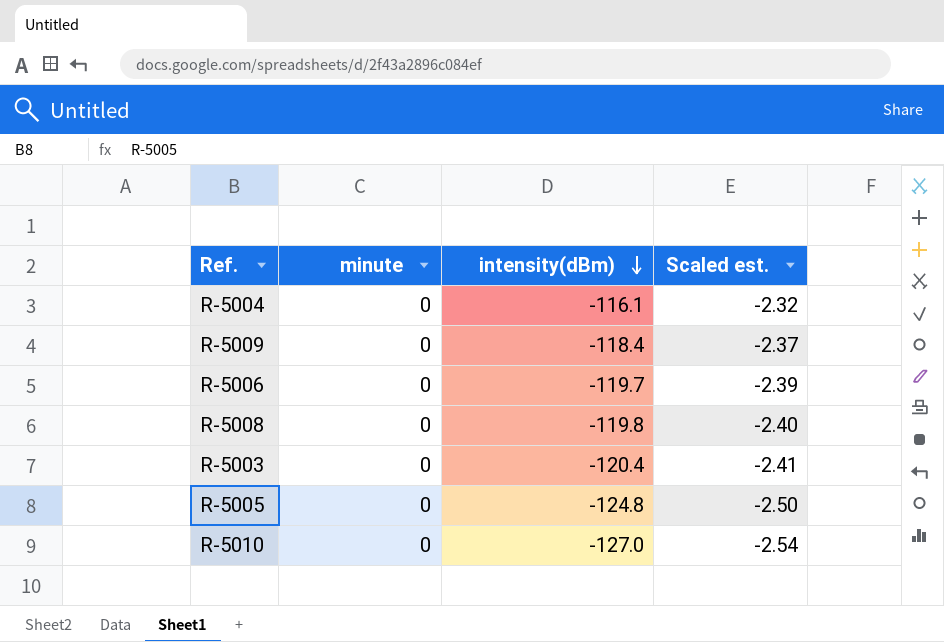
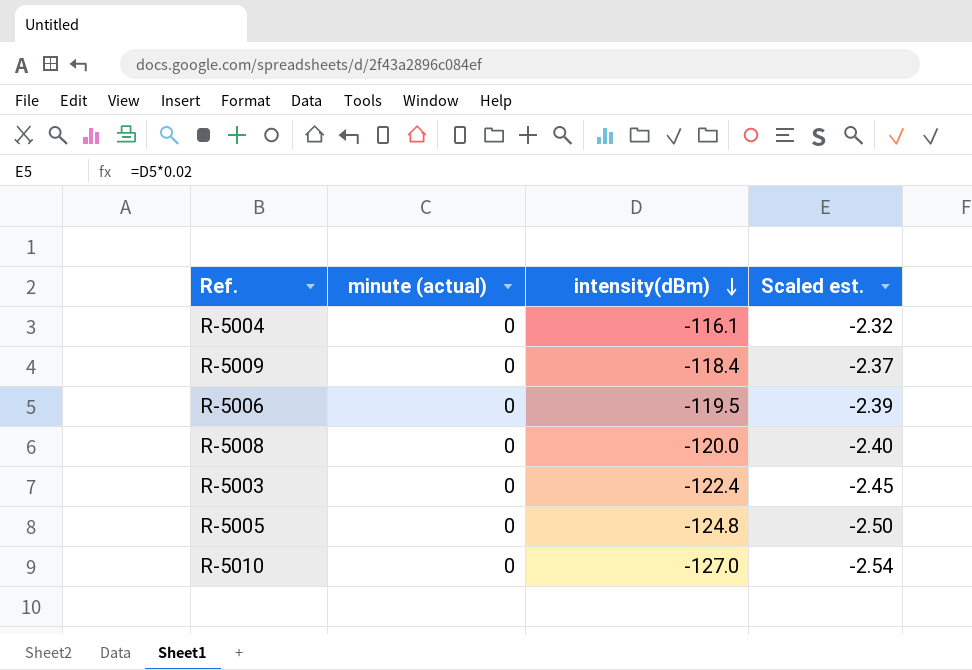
column name: minute -> minute (actual)
R-5006 | intensity(dBm): -119.7 -> -119.5
R-5008 | intensity(dBm): -119.8 -> -120.0
R-5003 | intensity(dBm): -120.4 -> -122.4
R-5003 | Scaled est.: -2.41 -> -2.45

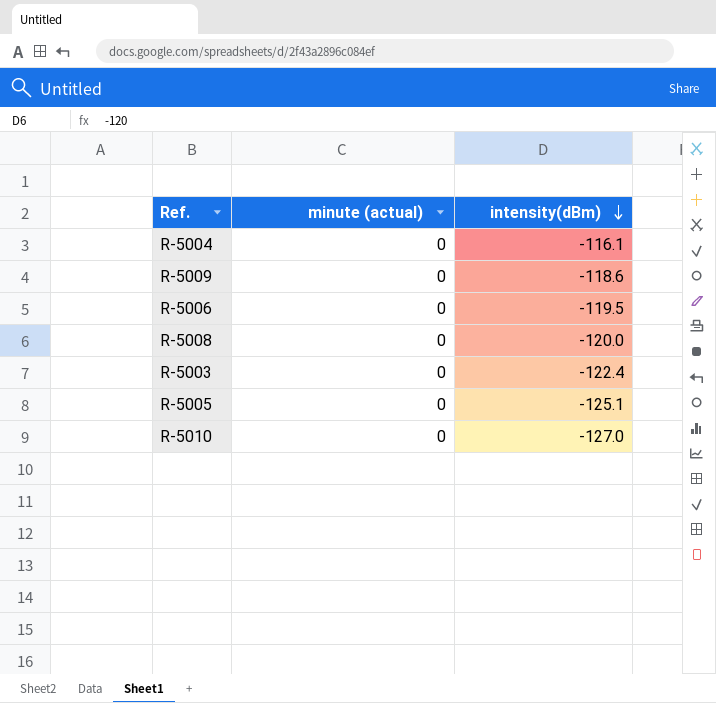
column Scaled est. | formula: [intensity(dBm)] * 0.02 -> none
R-5009 | intensity(dBm): -118.4 -> -118.6
R-5005 | intensity(dBm): -124.8 -> -125.1

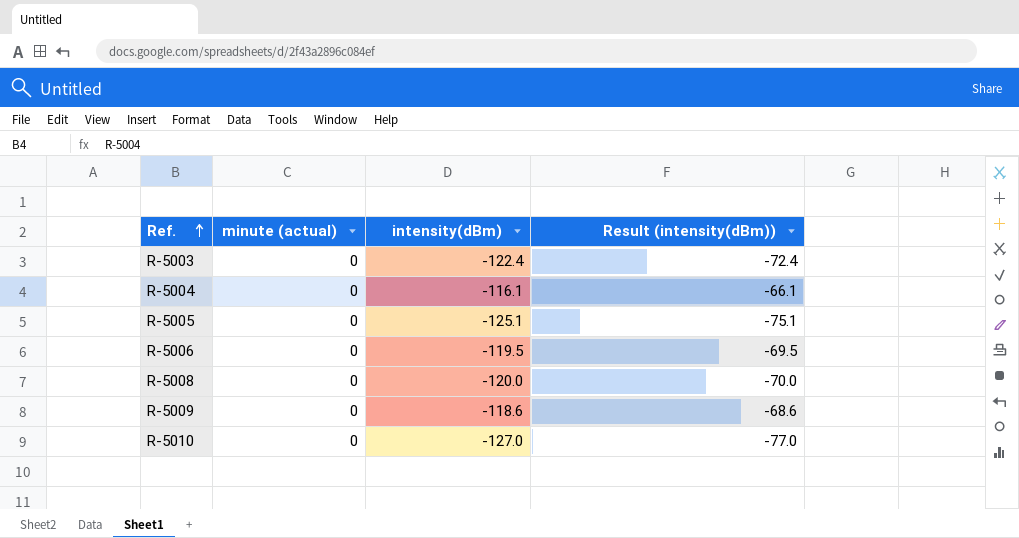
row order: intensity(dBm) descending -> Ref. ascending
column Result (intensity(dBm)) | formula: none -> [intensity(dBm)] + 50

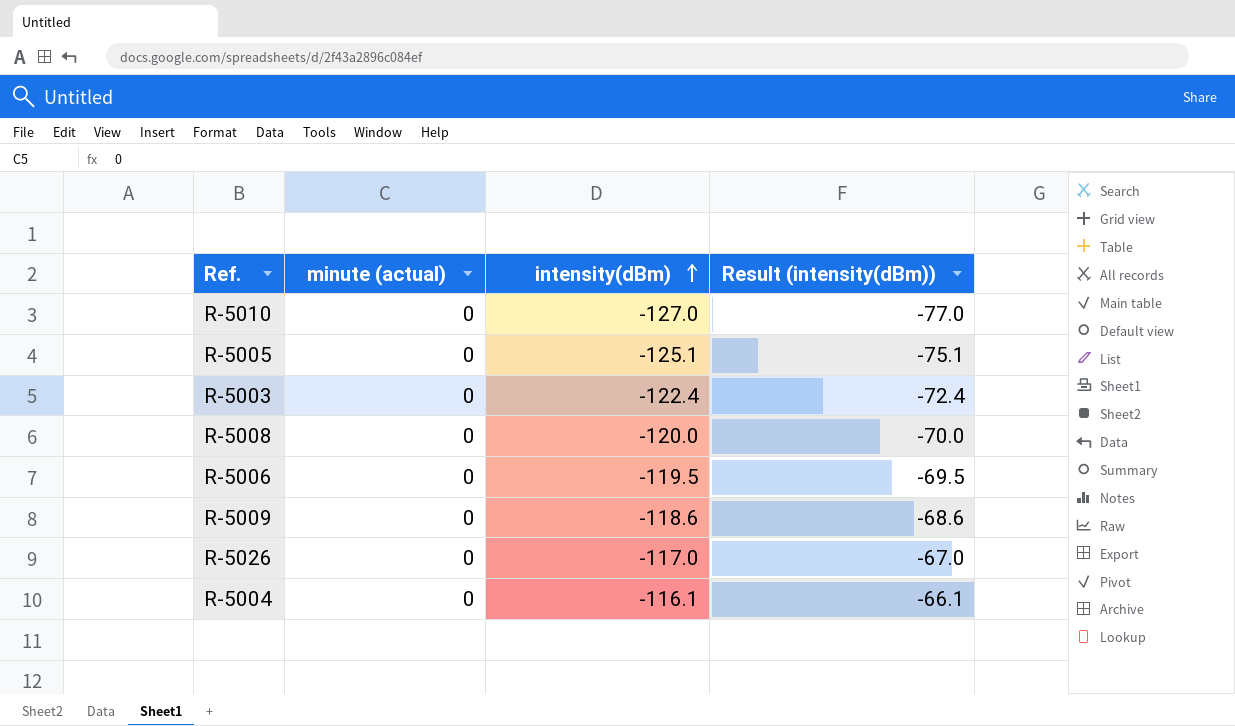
row order: Ref. ascending -> intensity(dBm) ascending
row R-5026: none -> 0 | -117.0 | -67.0

